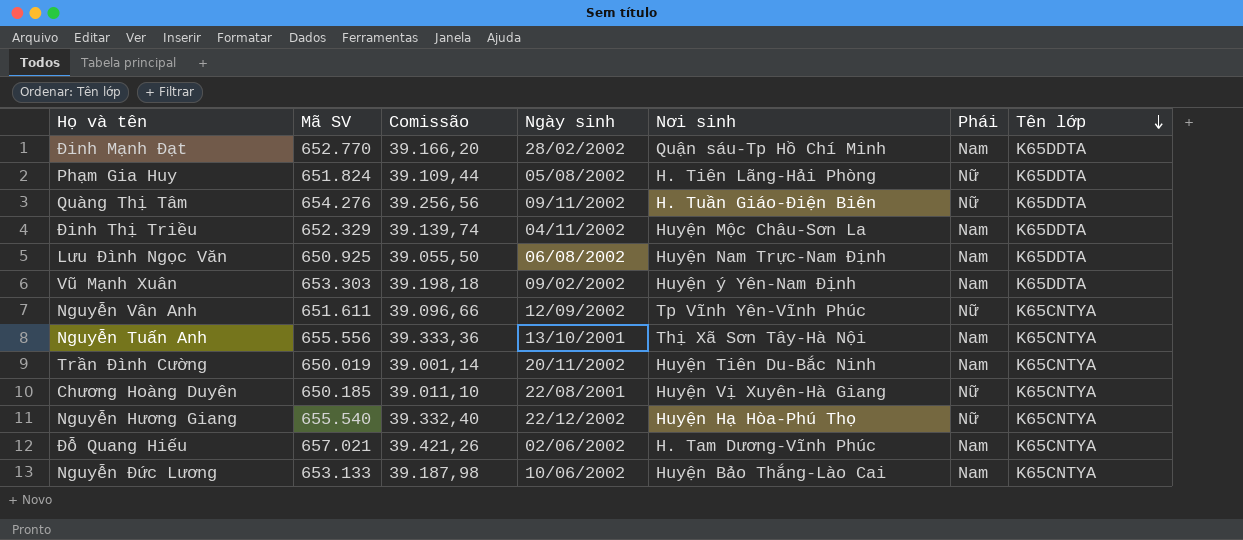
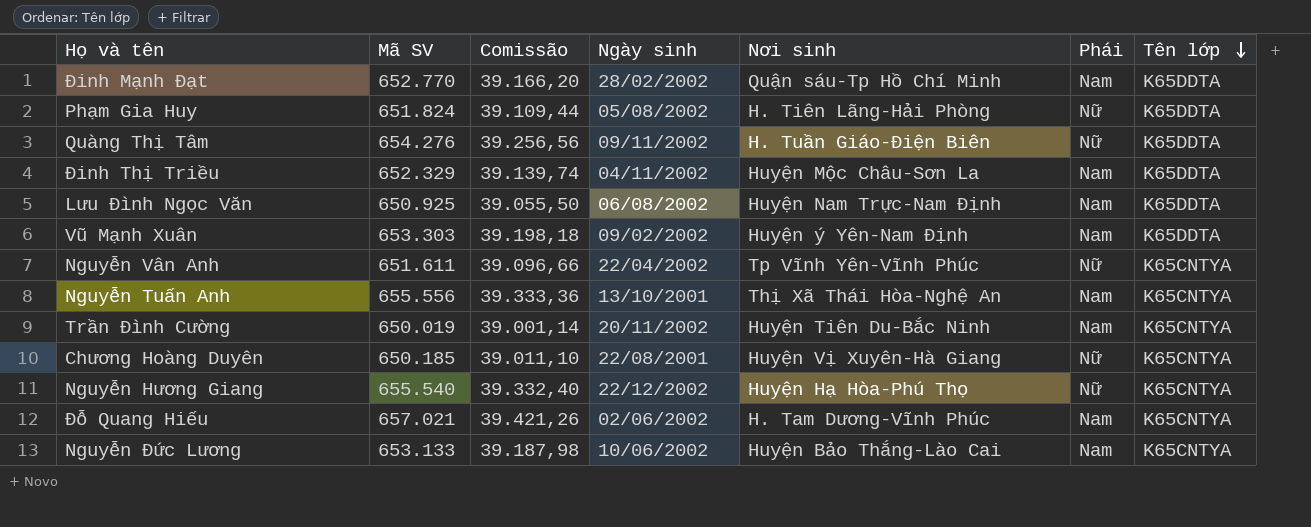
Nguyễn Vân Anh | Ngày sinh: 12/09/2002 -> 22/04/2002
Nguyễn Tuấn Anh | Nơi sinh: Thị Xã Sơn Tây-Hà Nội -> Thị Xã Thái Hòa-Nghệ An

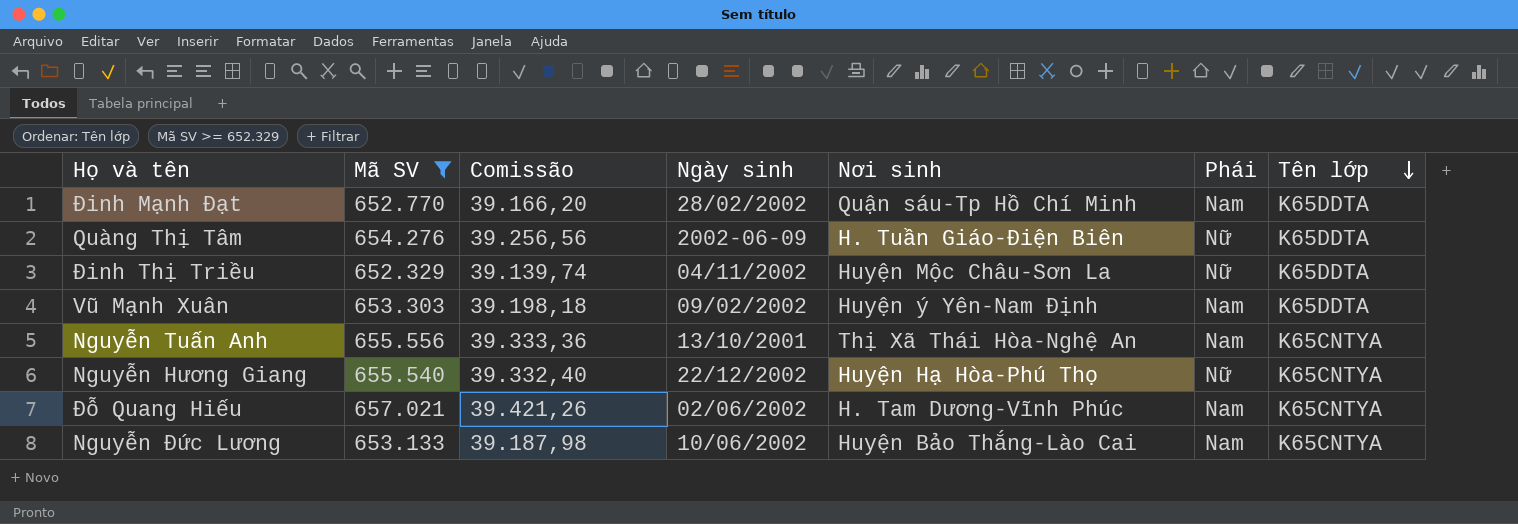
filter: none -> Mã SV >= 652.329
Quàng Thị Tâm | Ngày sinh: 09/11/2002 -> 2002-06-09
Đinh Thị Triều | Phái: Nam -> Nữ

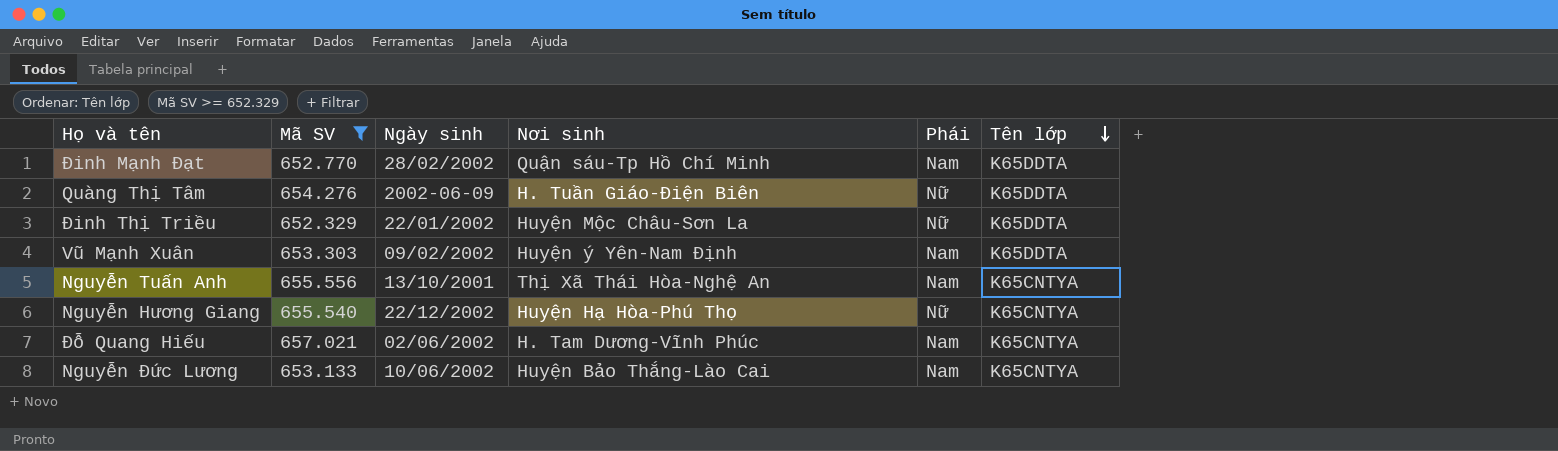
column Comissão | formula: [Mã SV] * 0,06 -> none
Đinh Thị Triều | Ngày sinh: 04/11/2002 -> 22/01/2002

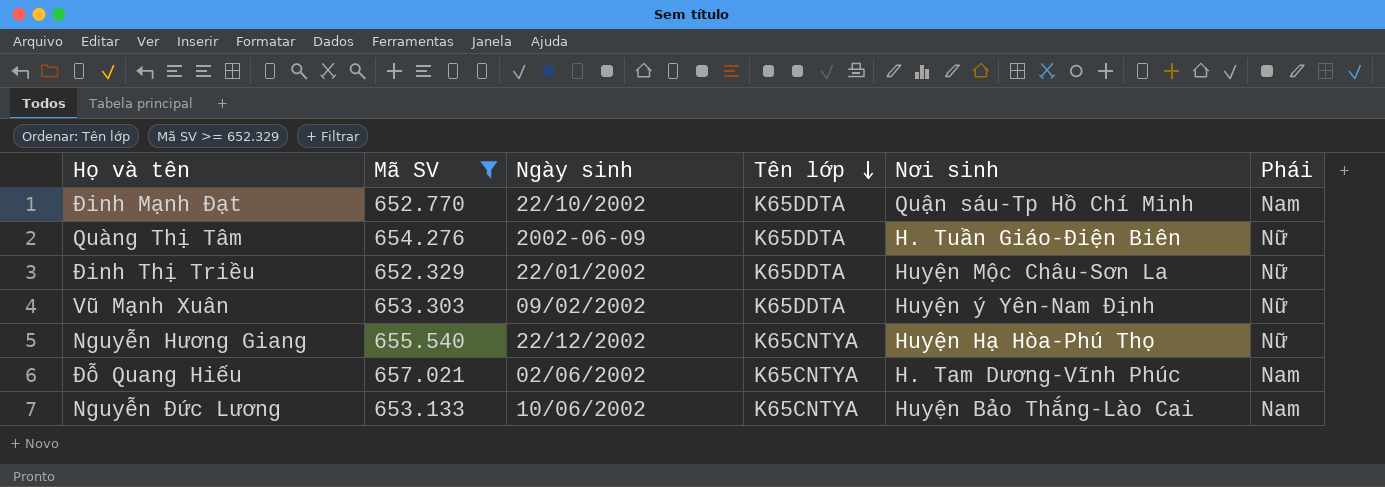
column Tên lớp | position: 6 -> 4
row Nguyễn Tuấn Anh: 655.556 | 13/10/2001 | Thị Xã Thái Hòa-Nghệ An | Nam | K65CNTYA -> none
Đinh Mạnh Đạt | Ngày sinh: 28/02/2002 -> 22/10/2002
Vũ Mạnh Xuân | Phái: Nam -> Nữ

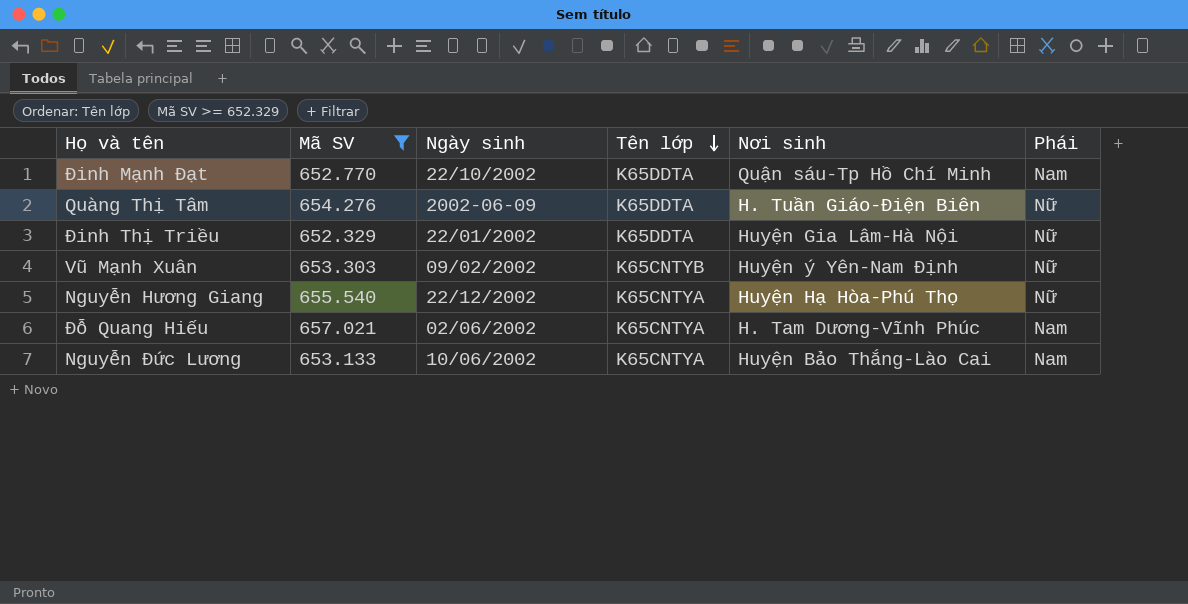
Đinh Thị Triều | Nơi sinh: Huyện Mộc Châu-Sơn La -> Huyện Gia Lâm-Hà Nội
Vũ Mạnh Xuân | Tên lớp: K65DDTA -> K65CNTYB

